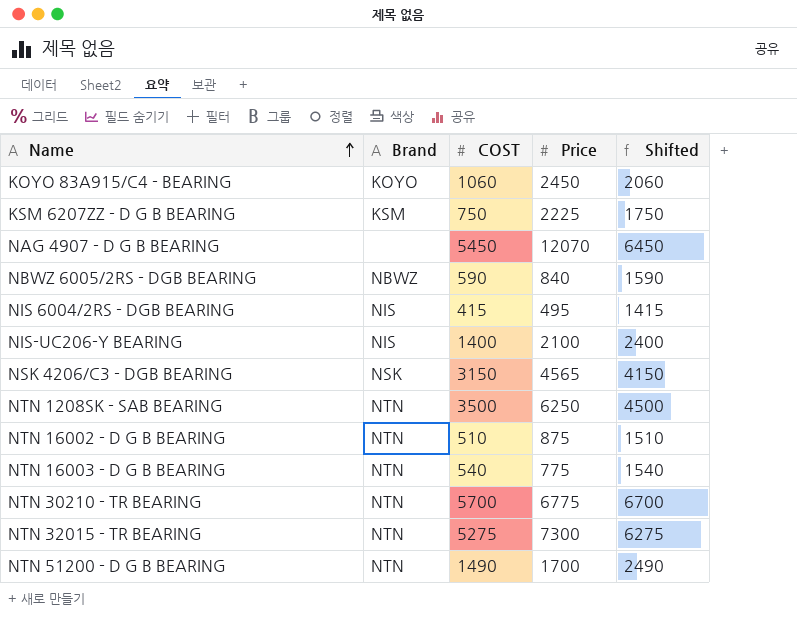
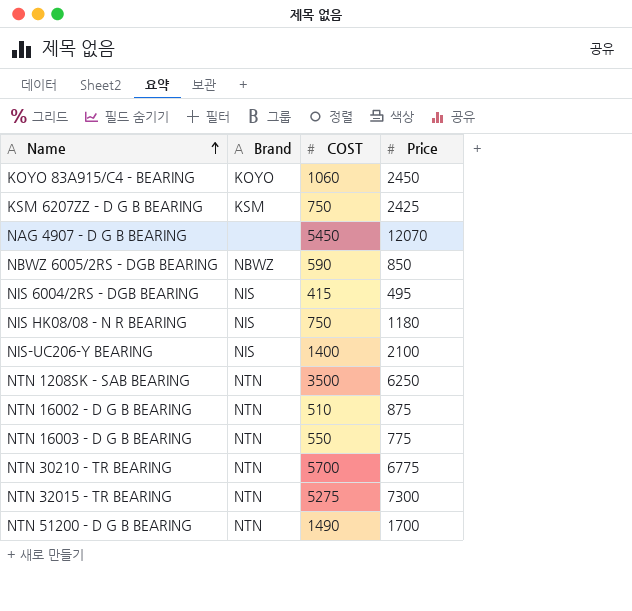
column Shifted | formula: [COST] + 1000 -> none
row NSK 4206/C3 - DGB BEARING: NSK | 3150 | 4565 | 4150 -> none
KSM 6207ZZ - D G B BEARING | Price: 2225 -> 2425
NBWZ 6005/2RS - DGB BEARING | Price: 840 -> 850
row NIS HK08/08 - N R BEARING: none -> NIS | 750 | 1180
NTN 16003 - D G B BEARING | COST: 540 -> 550

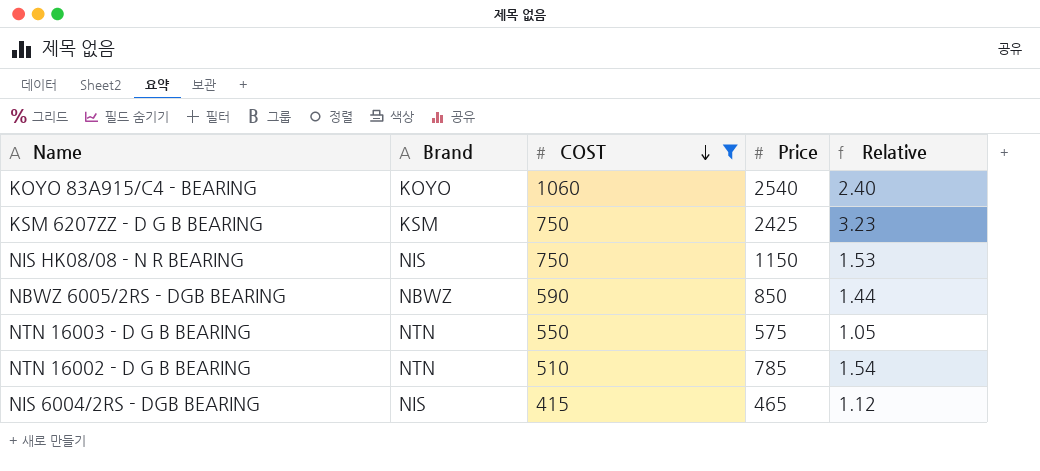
filter: none -> COST <= 1060
row order: Name ascending -> COST descending
column Relative | formula: none -> [Price] / [COST]
KOYO 83A915/C4 - BEARING | Price: 2450 -> 2540
NIS HK08/08 - N R BEARING | Price: 1180 -> 1150
NTN 16003 - D G B BEARING | Price: 775 -> 575
NTN 16002 - D G B BEARING | Price: 875 -> 785
NIS 6004/2RS - DGB BEARING | Price: 495 -> 465

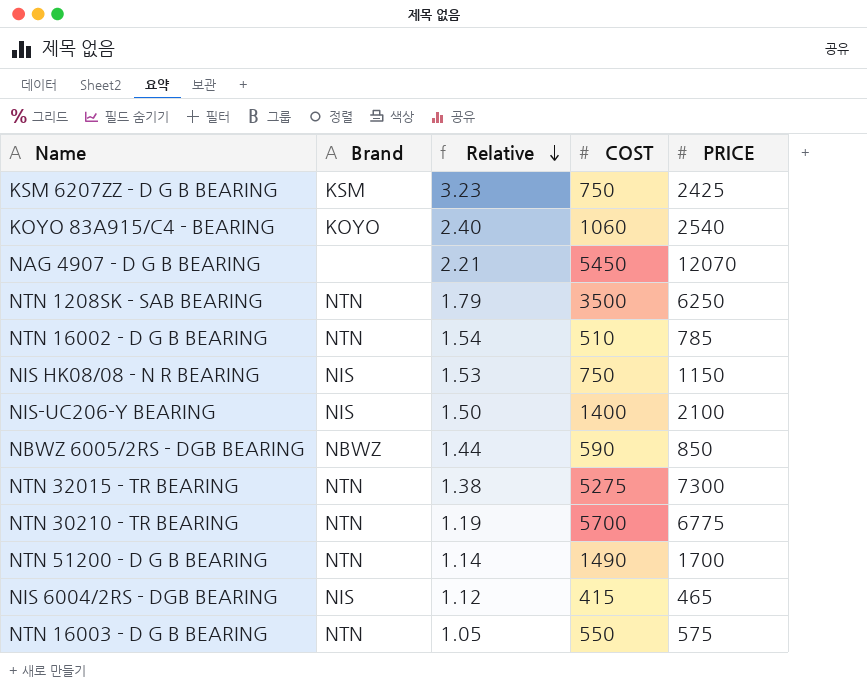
filter: COST <= 1060 -> none
row order: COST descending -> Relative descending
column Relative | position: 5 -> 3
column name: Price -> PRICE

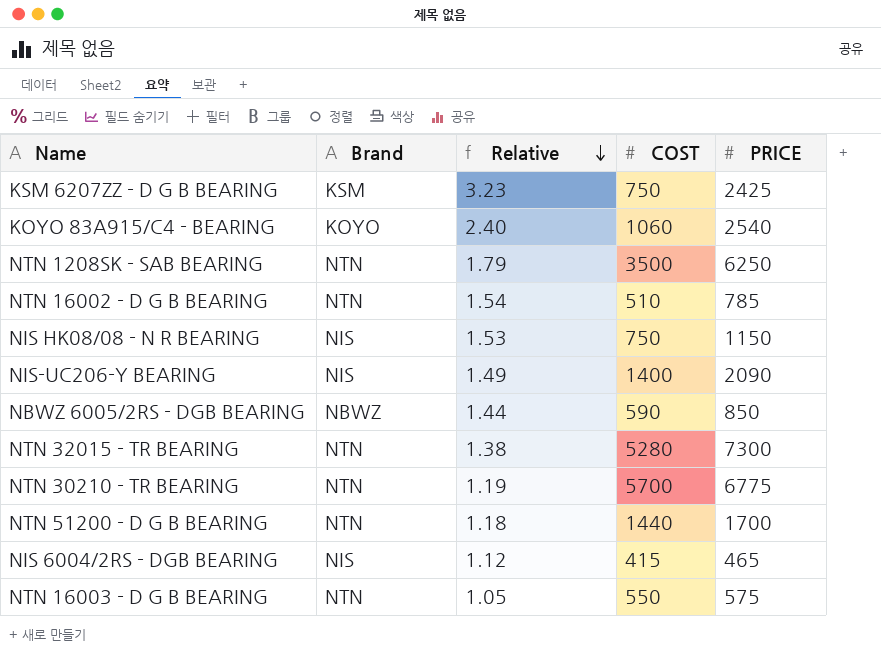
row NAG 4907 - D G B BEARING: none | 2.21 | 5450 | 12070 -> none
NIS-UC206-Y BEARING | Relative: 1.50 -> 1.49
NIS-UC206-Y BEARING | PRICE: 2100 -> 2090
NTN 32015 - TR BEARING | COST: 5275 -> 5280
NTN 51200 - D G B BEARING | Relative: 1.14 -> 1.18
NTN 51200 - D G B BEARING | COST: 1490 -> 1440

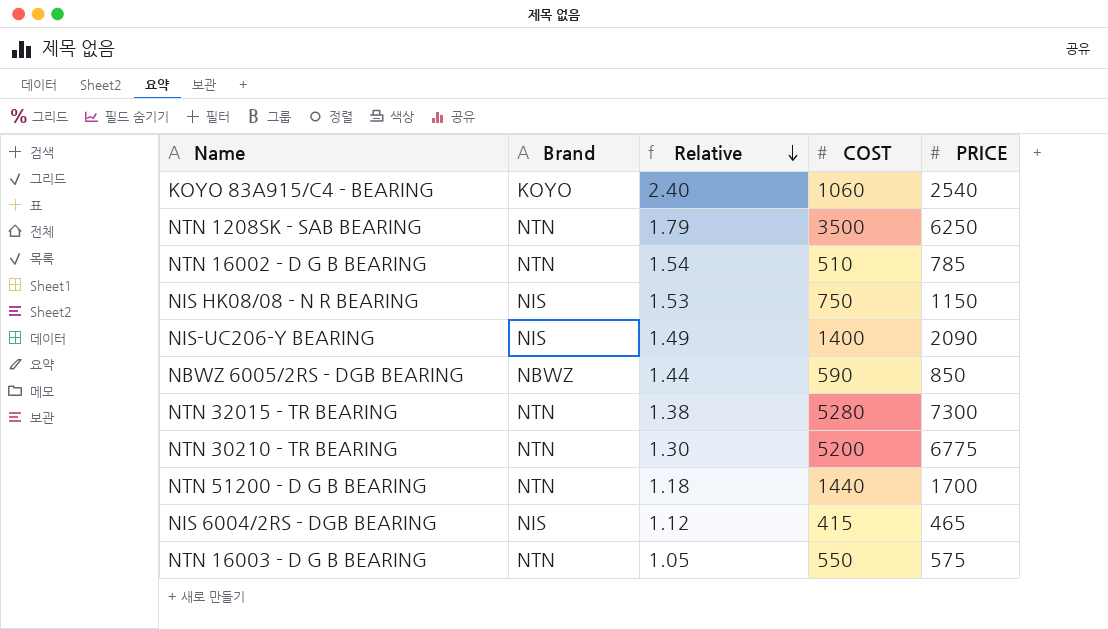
row KSM 6207ZZ - D G B BEARING: KSM | 3.23 | 750 | 2425 -> none
NTN 30210 - TR BEARING | Relative: 1.19 -> 1.30
NTN 30210 - TR BEARING | COST: 5700 -> 5200

